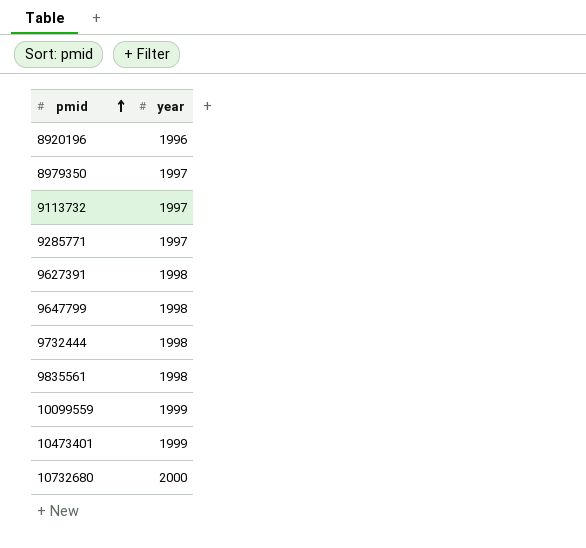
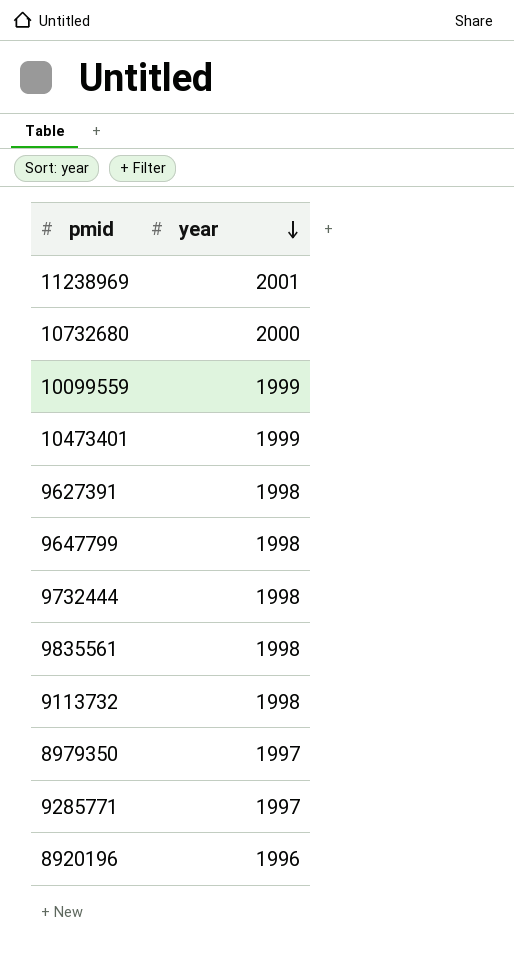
row order: pmid ascending -> year descending
row 11238969: none -> 2001
9113732 | year: 1997 -> 1998

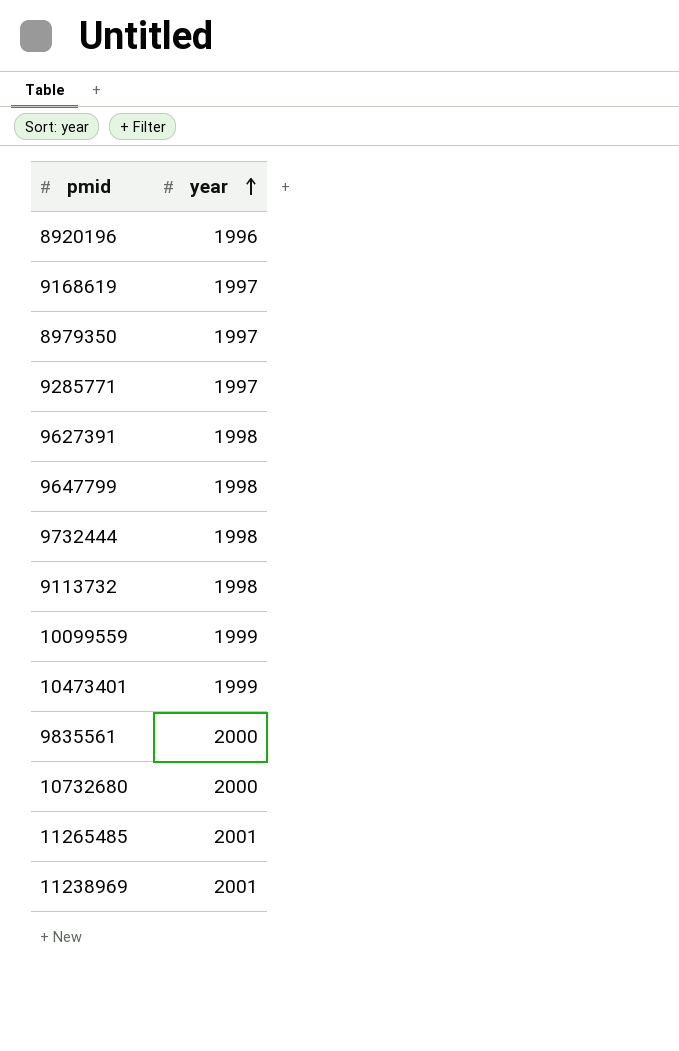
row order: year descending -> year ascending
row 9168619: none -> 1997
9835561 | year: 1998 -> 2000
row 11265485: none -> 2001

